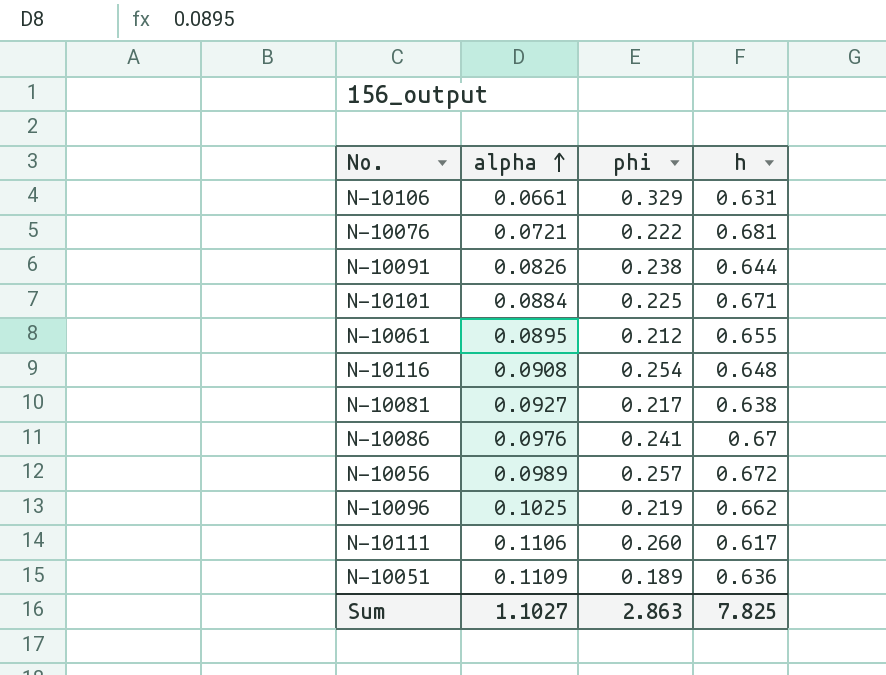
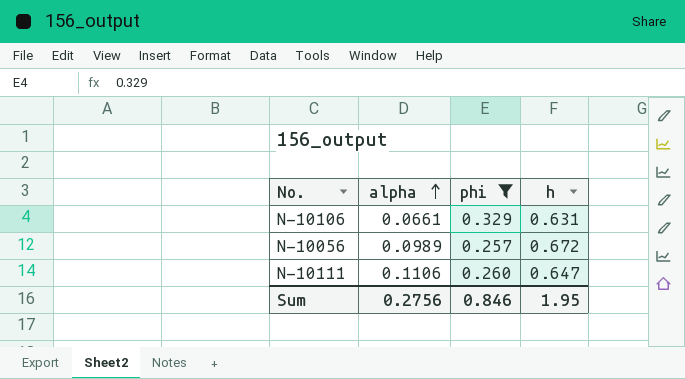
filter: none -> phi >= 0.257
N-10111 | h: 0.617 -> 0.647
Sum | alpha: 1.1027 -> 0.2756
Sum | phi: 2.863 -> 0.846
Sum | h: 7.825 -> 1.95

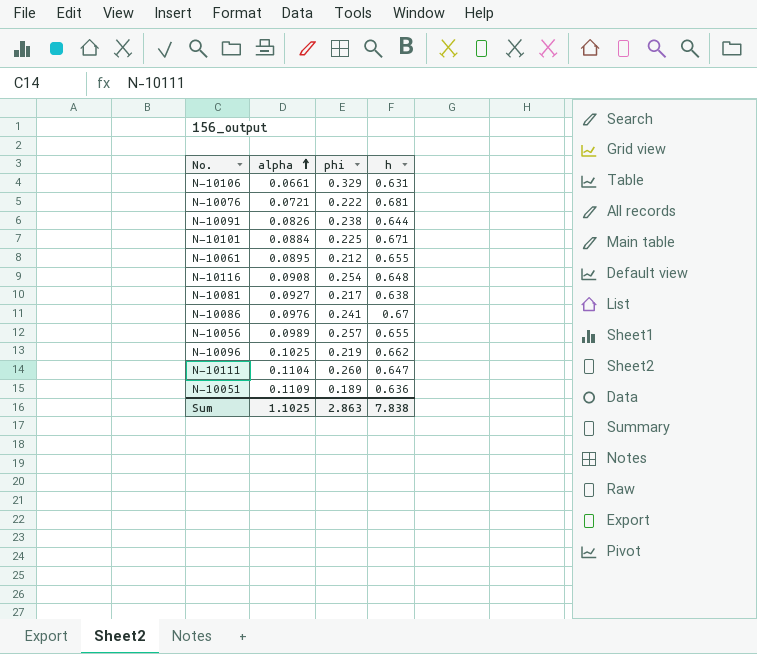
filter: phi >= 0.257 -> none
N-10056 | h: 0.672 -> 0.655
N-10111 | alpha: 0.1106 -> 0.1104
Sum | alpha: 0.2756 -> 1.1025
Sum | phi: 0.846 -> 2.863
Sum | h: 1.95 -> 7.838

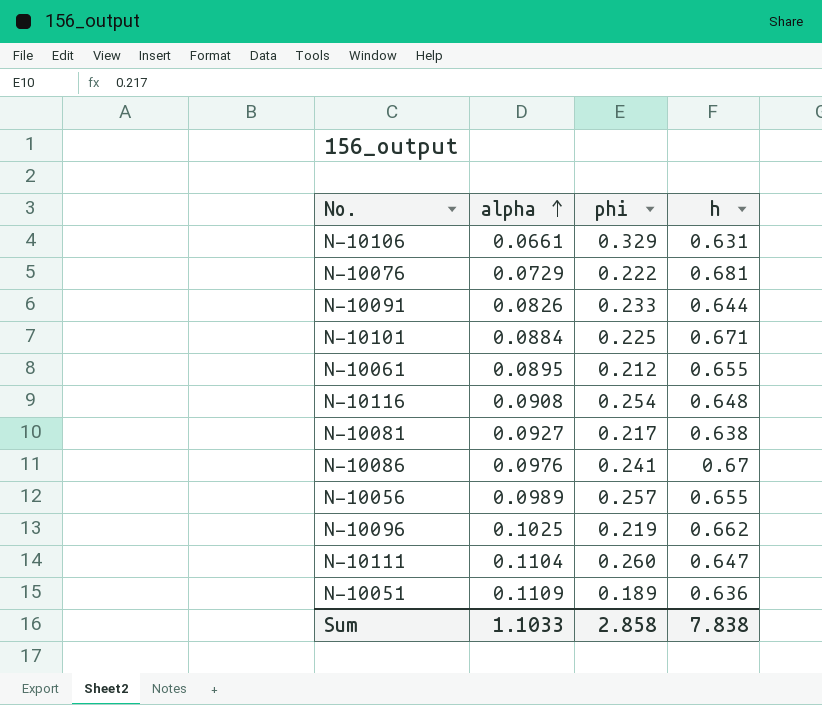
N-10076 | alpha: 0.0721 -> 0.0729
N-10091 | phi: 0.238 -> 0.233
Sum | alpha: 1.1025 -> 1.1033
Sum | phi: 2.863 -> 2.858

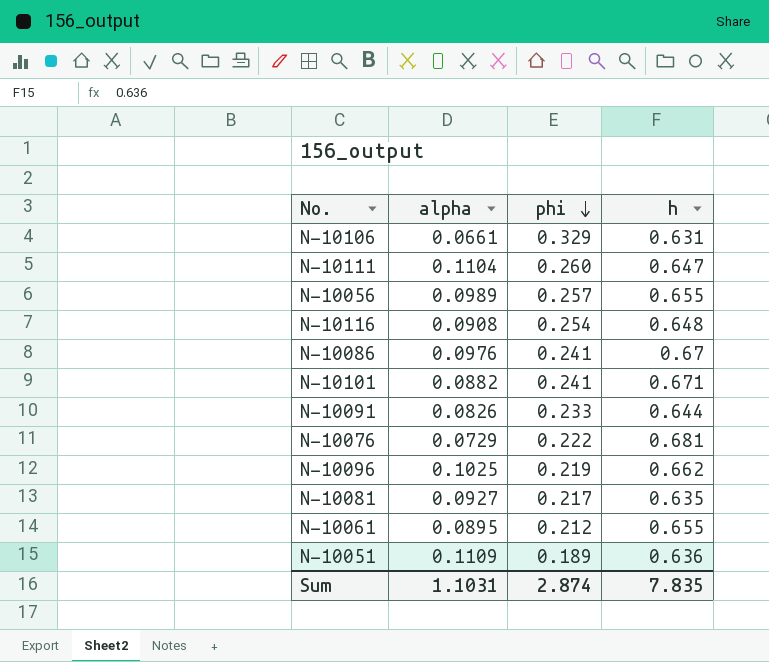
row order: alpha ascending -> phi descending
N-10101 | alpha: 0.0884 -> 0.0882
N-10101 | phi: 0.225 -> 0.241
N-10081 | h: 0.638 -> 0.635
Sum | alpha: 1.1033 -> 1.1031
Sum | phi: 2.858 -> 2.874
Sum | h: 7.838 -> 7.835

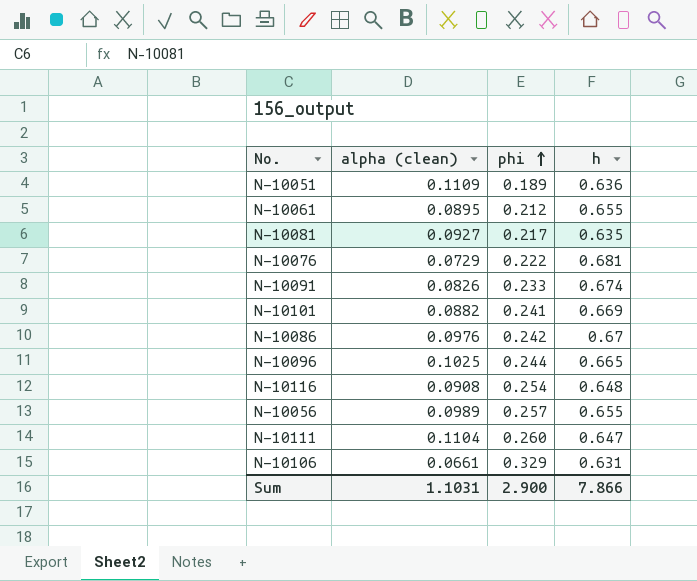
row order: phi descending -> phi ascending
column name: alpha -> alpha (clean)
N-10091 | h: 0.644 -> 0.674
N-10101 | h: 0.671 -> 0.669
N-10086 | phi: 0.241 -> 0.242
N-10096 | phi: 0.219 -> 0.244
N-10096 | h: 0.662 -> 0.665
Sum | phi: 2.874 -> 2.900
Sum | h: 7.835 -> 7.866

